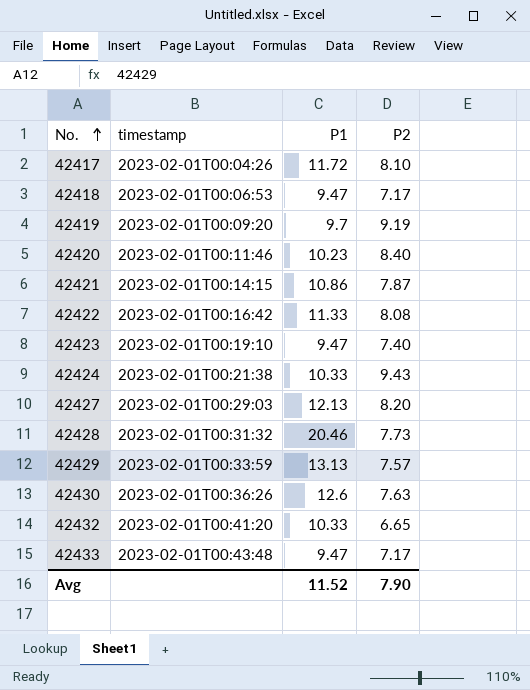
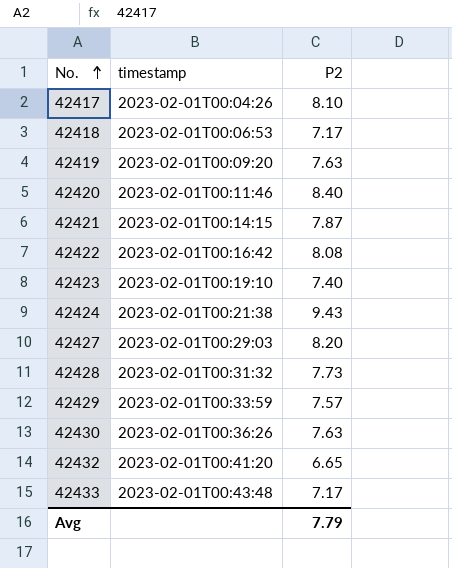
column P1 | position: 3 -> none
42419 | P2: 9.19 -> 7.63
Avg | P2: 7.90 -> 7.79

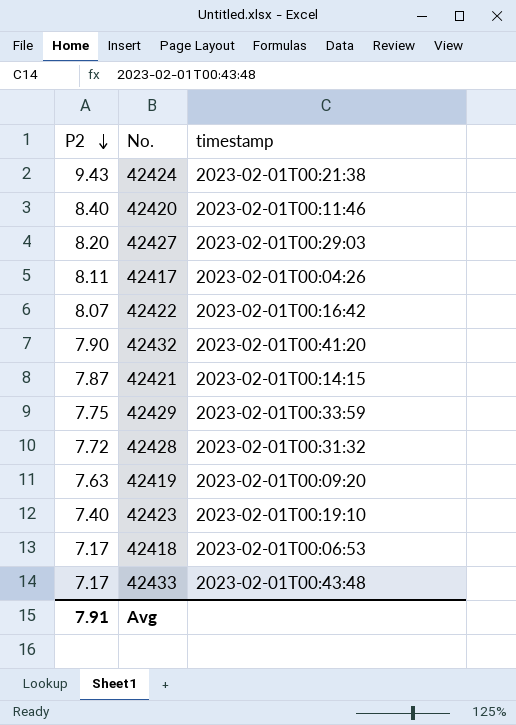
row order: No. ascending -> P2 descending
column P2 | position: 3 -> 1
row 42430: 2023-02-01T00:36:26 | 7.63 -> none
42417 | P2: 8.10 -> 8.11
42422 | P2: 8.08 -> 8.07
42432 | P2: 6.65 -> 7.90
42429 | P2: 7.57 -> 7.75
42428 | P2: 7.73 -> 7.72
Avg | P2: 7.79 -> 7.91

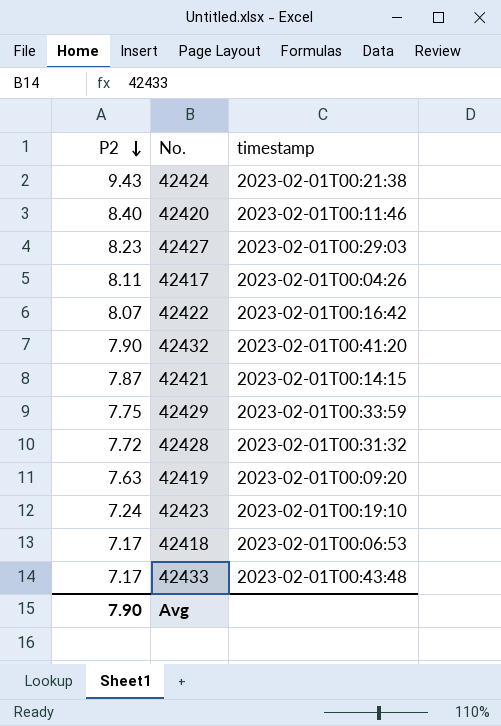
42427 | P2: 8.20 -> 8.23
42423 | P2: 7.40 -> 7.24
Avg | P2: 7.91 -> 7.90

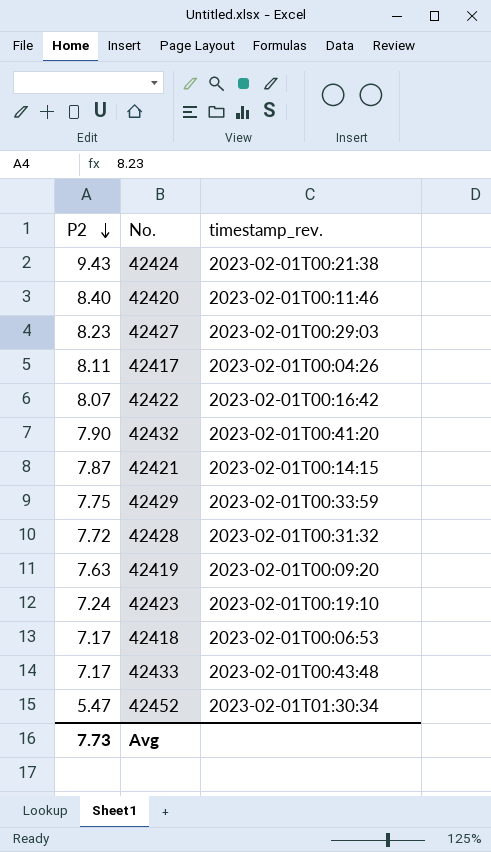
column name: timestamp -> timestamp_rev.
row 42452: none -> 5.47 | 2023-02-01T01:30:34
Avg | P2: 7.90 -> 7.73

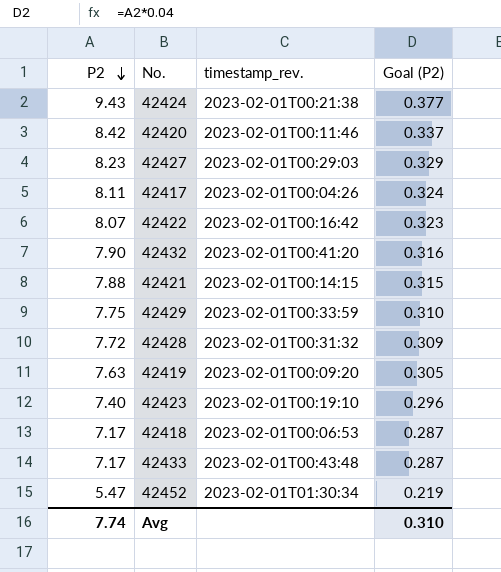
column Goal (P2) | formula: none -> [P2] * 0.04
42420 | P2: 8.40 -> 8.42
42421 | P2: 7.87 -> 7.88
42423 | P2: 7.24 -> 7.40
Avg | P2: 7.73 -> 7.74

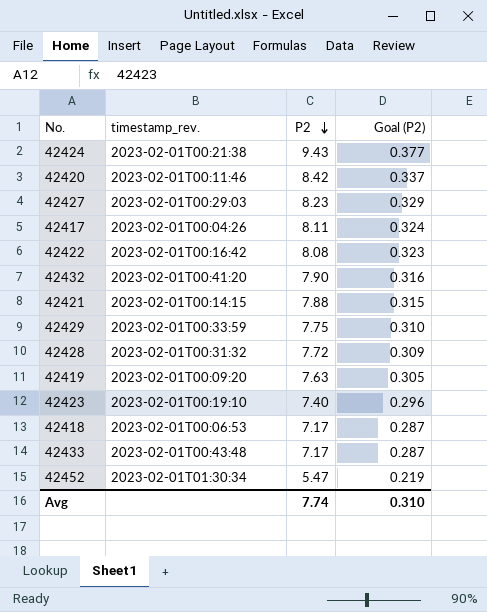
column P2 | position: 1 -> 3
42422 | P2: 8.07 -> 8.08

